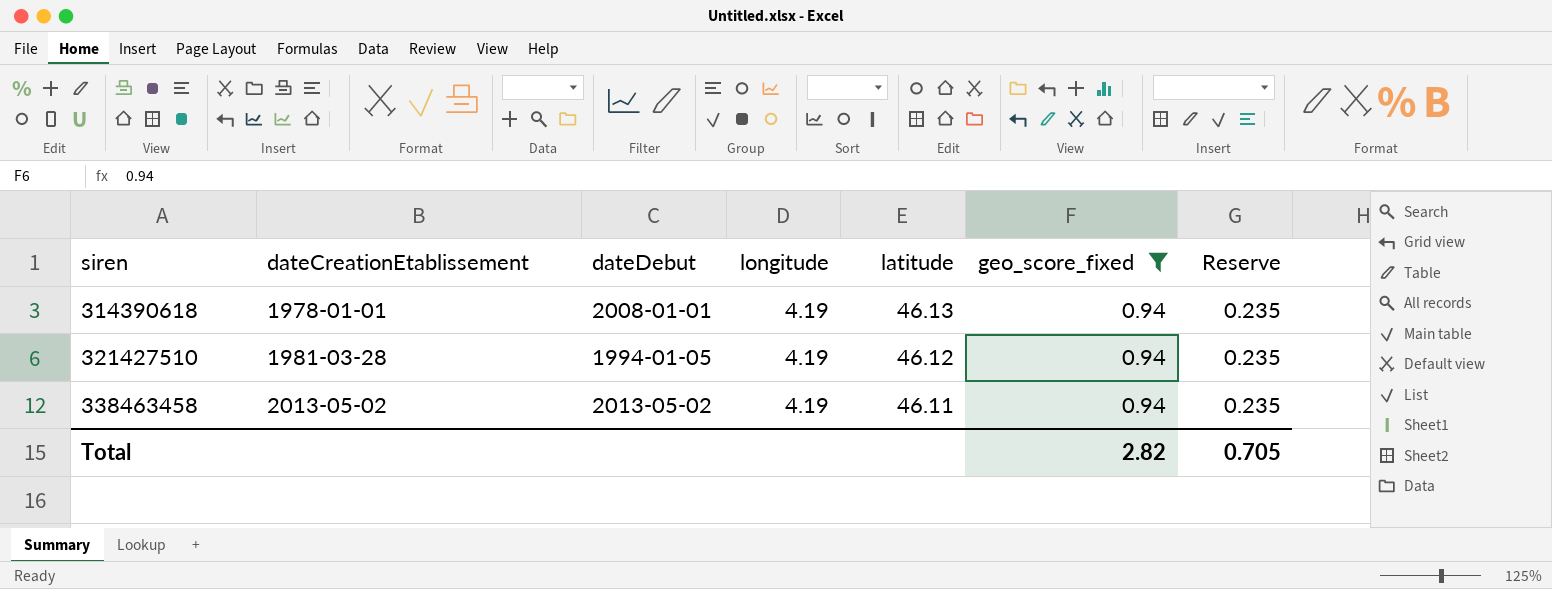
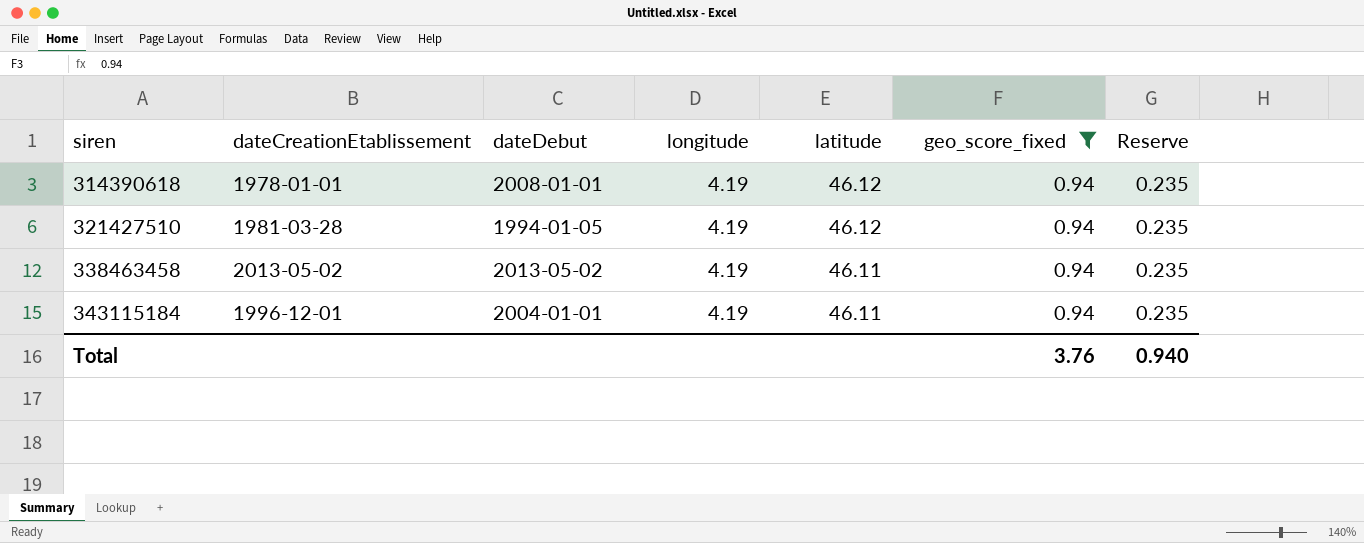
314390618 | latitude: 46.13 -> 46.12
row 343115184: none -> 1996-12-01 | 2004-01-01 | 4.19 | 46.11 | 0.94 | 0.235
Total | geo_score_fixed: 2.82 -> 3.76
Total | Reserve: 0.705 -> 0.940

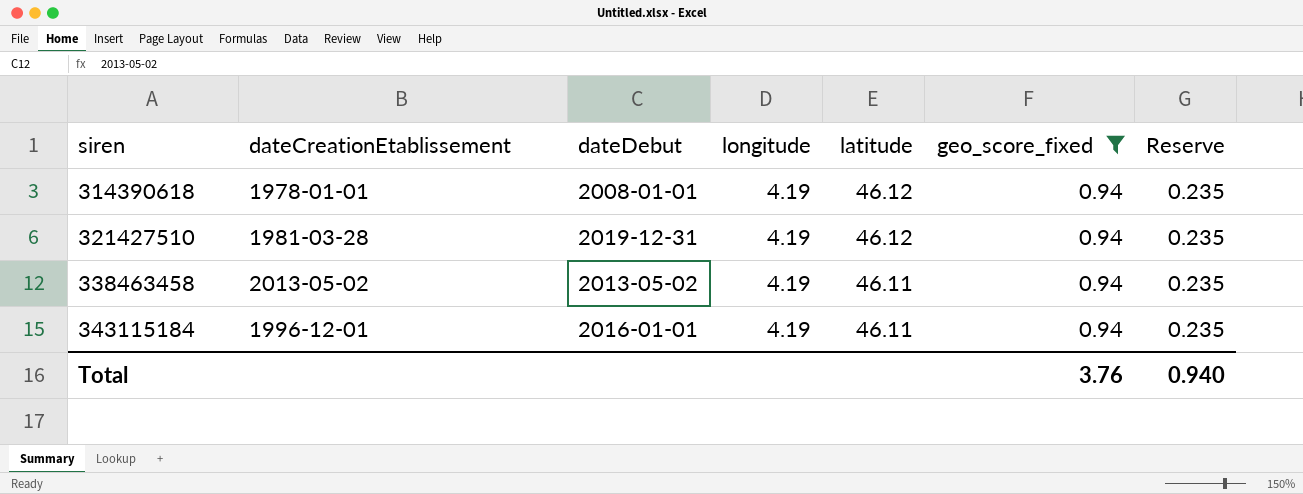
321427510 | dateDebut: 1994-01-05 -> 2019-12-31
343115184 | dateDebut: 2004-01-01 -> 2016-01-01

